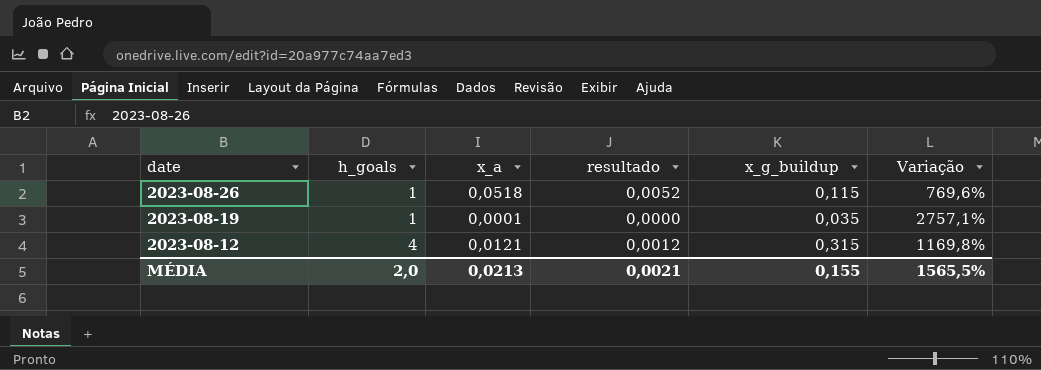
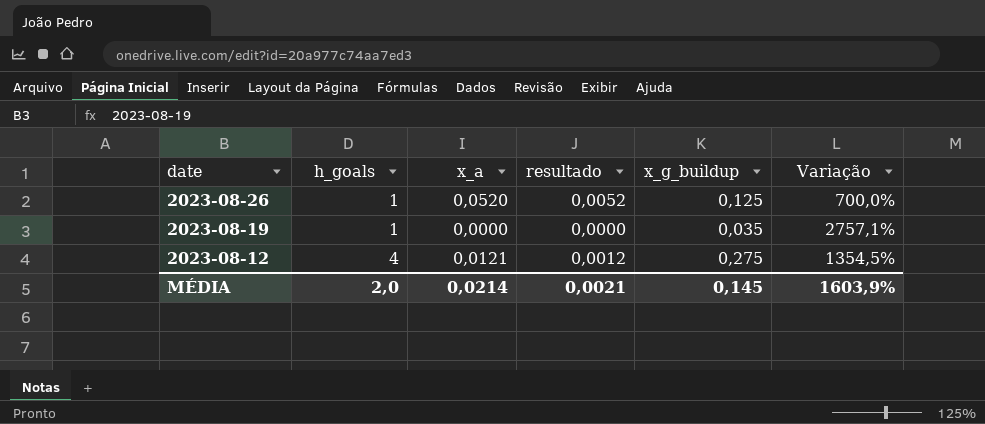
2023-08-26 | x_a: 0,0518 -> 0,0520
2023-08-26 | x_g_buildup: 0,115 -> 0,125
2023-08-26 | Variação: 769,6% -> 700,0%
2023-08-19 | x_a: 0,0001 -> 0,0000
2023-08-12 | x_g_buildup: 0,315 -> 0,275
2023-08-12 | Variação: 1169,8% -> 1354,5%
MÉDIA | x_a: 0,0213 -> 0,0214
MÉDIA | x_g_buildup: 0,155 -> 0,145
MÉDIA | Variação: 1565,5% -> 1603,9%

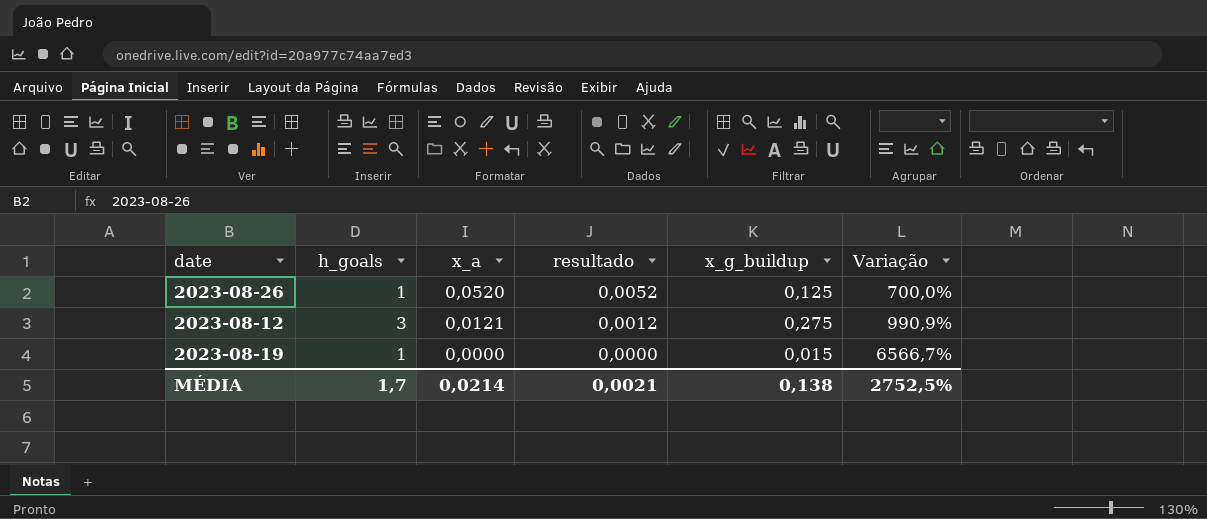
row order: date descending -> x_a descending
2023-08-12 | h_goals: 4 -> 3
2023-08-12 | Variação: 1354,5% -> 990,9%
2023-08-19 | x_g_buildup: 0,035 -> 0,015
2023-08-19 | Variação: 2757,1% -> 6566,7%
MÉDIA | h_goals: 2,0 -> 1,7
MÉDIA | x_g_buildup: 0,145 -> 0,138
MÉDIA | Variação: 1603,9% -> 2752,5%

